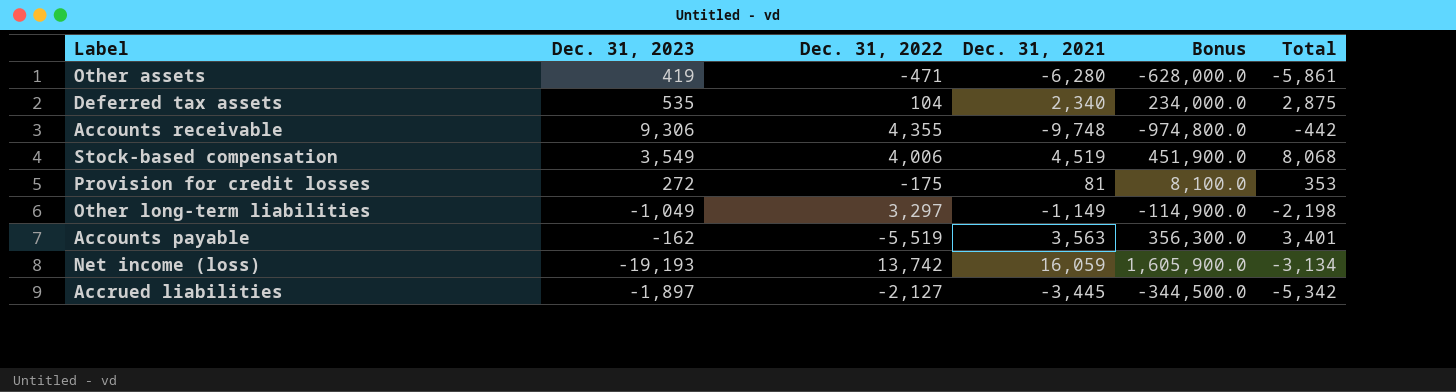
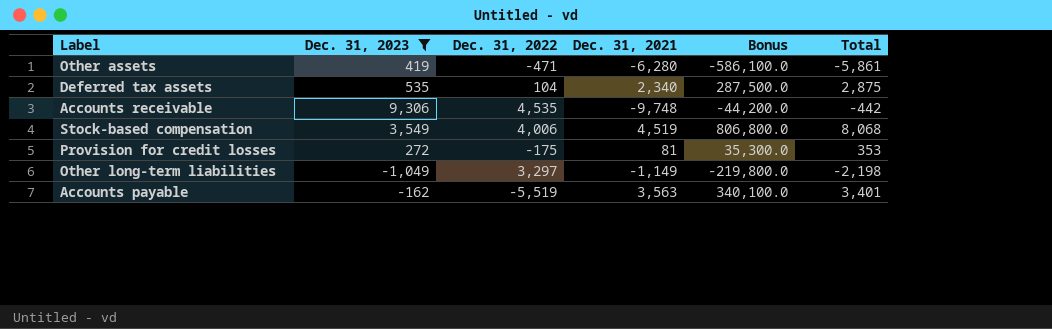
filter: none -> Dec. 31, 2023 >= -1,049
column Bonus | formula: [Dec. 31, 2021] * 100 -> [Total] * 100
Accounts receivable | Dec. 31, 2022: 4,355 -> 4,535

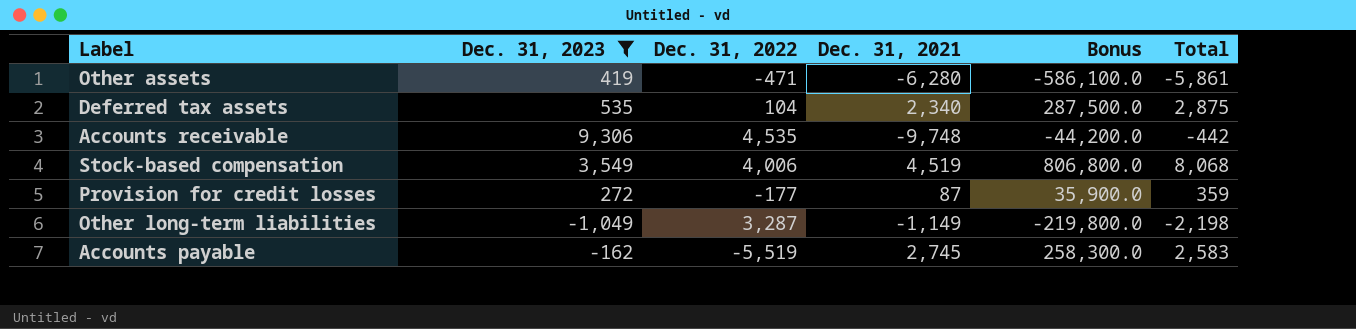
Provision for credit losses | Dec. 31, 2022: -175 -> -177
Provision for credit losses | Dec. 31, 2021: 81 -> 87
Provision for credit losses | Bonus: 35,300.0 -> 35,900.0
Provision for credit losses | Total: 353 -> 359
Other long-term liabilities | Dec. 31, 2022: 3,297 -> 3,287
Accounts payable | Dec. 31, 2021: 3,563 -> 2,745
Accounts payable | Bonus: 340,100.0 -> 258,300.0
Accounts payable | Total: 3,401 -> 2,583

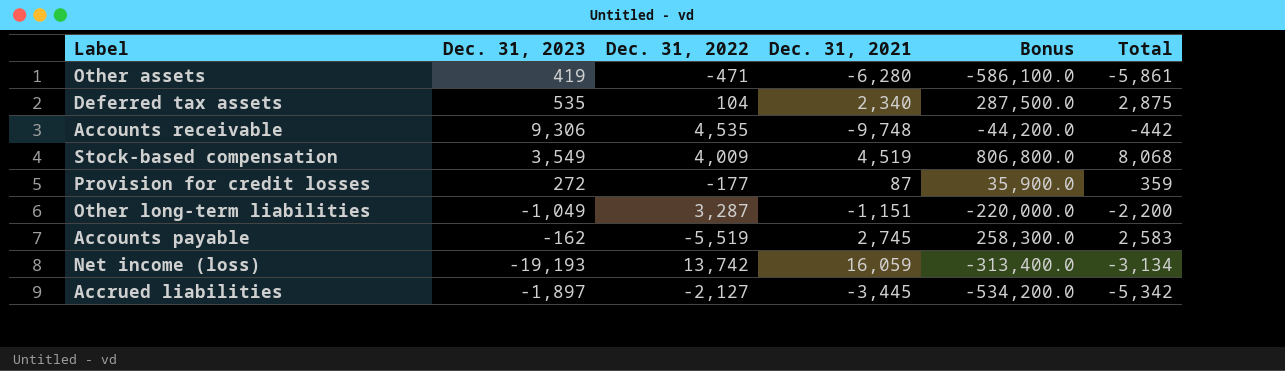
filter: Dec. 31, 2023 >= -1,049 -> none
Stock-based compensation | Dec. 31, 2022: 4,006 -> 4,009
Other long-term liabilities | Dec. 31, 2021: -1,149 -> -1,151
Other long-term liabilities | Bonus: -219,800.0 -> -220,000.0
Other long-term liabilities | Total: -2,198 -> -2,200

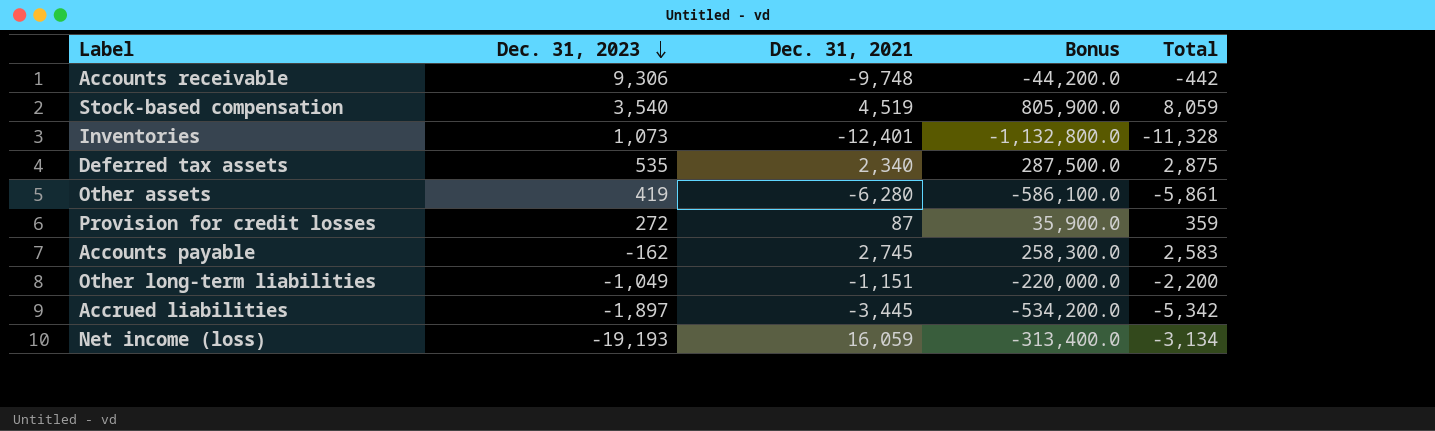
row order: none -> Dec. 31, 2023 descending
column Dec. 31, 2022 | position: 3 -> none
Stock-based compensation | Dec. 31, 2023: 3,549 -> 3,540
Stock-based compensation | Bonus: 806,800.0 -> 805,900.0
Stock-based compensation | Total: 8,068 -> 8,059
row Inventories: none -> 1,073 | -12,401 | -1,132,800.0 | -11,328

